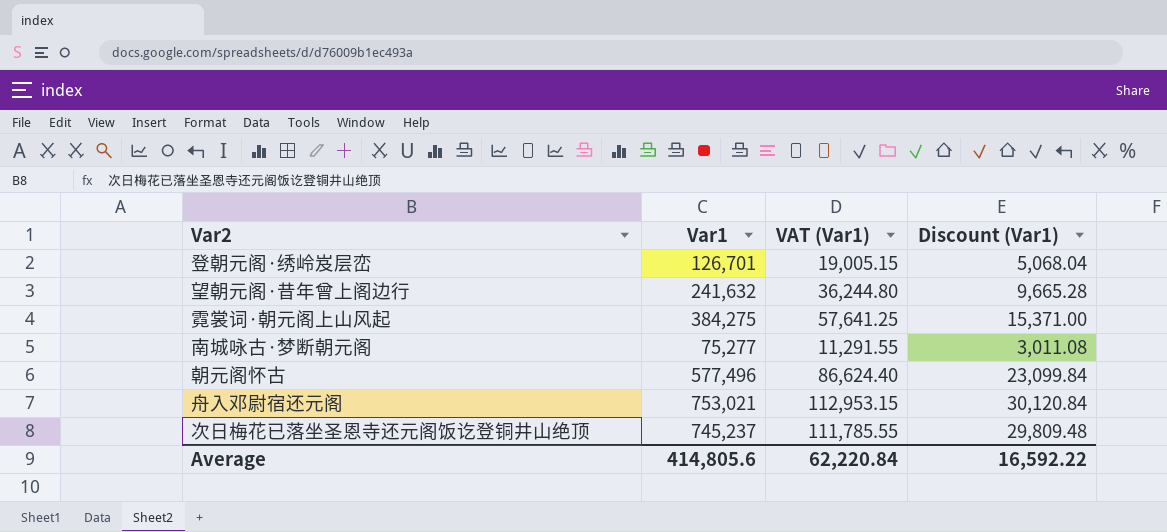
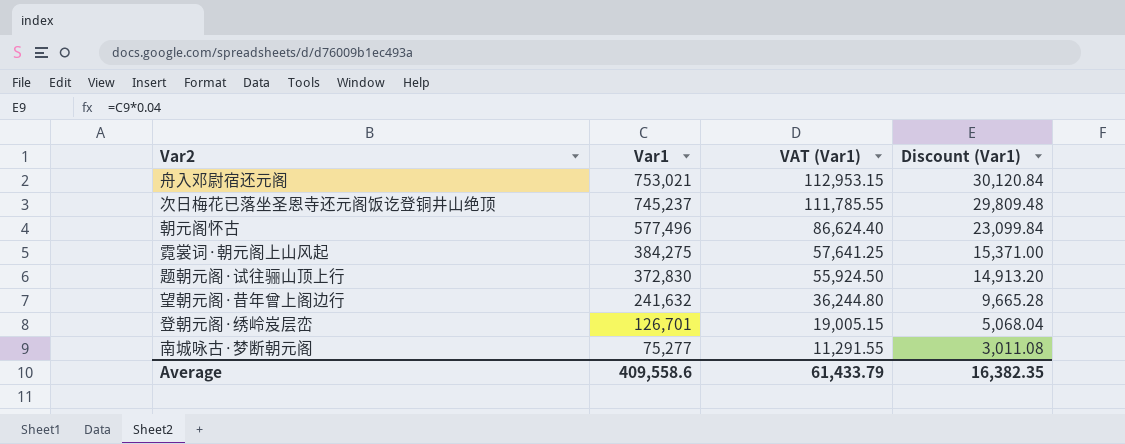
row order: none -> Var1 descending
row 题朝元阁·试往骊山顶上行: none -> 372,830 | 55,924.50 | 14,913.20
Average | Var1: 414,805.6 -> 409,558.6
Average | VAT (Var1): 62,220.84 -> 61,433.79
Average | Discount (Var1): 16,592.22 -> 16,382.35

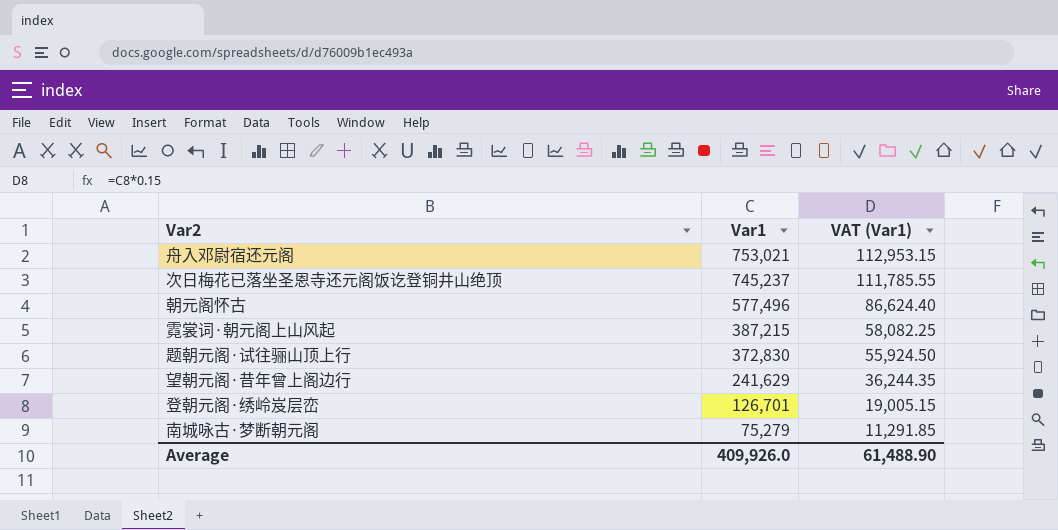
column Discount (Var1) | formula: [Var1] * 0.04 -> none
霓裳词·朝元阁上山风起 | Var1: 384,275 -> 387,215
霓裳词·朝元阁上山风起 | VAT (Var1): 57,641.25 -> 58,082.25
望朝元阁·昔年曾上阁边行 | Var1: 241,632 -> 241,629
望朝元阁·昔年曾上阁边行 | VAT (Var1): 36,244.80 -> 36,244.35
南城咏古·梦断朝元阁 | Var1: 75,277 -> 75,279
南城咏古·梦断朝元阁 | VAT (Var1): 11,291.55 -> 11,291.85
Average | Var1: 409,558.6 -> 409,926.0
Average | VAT (Var1): 61,433.79 -> 61,488.90

